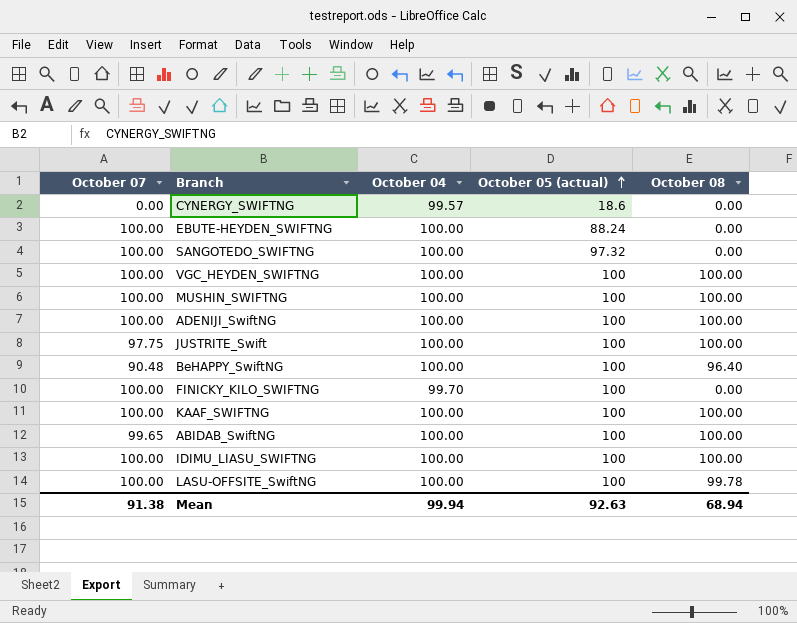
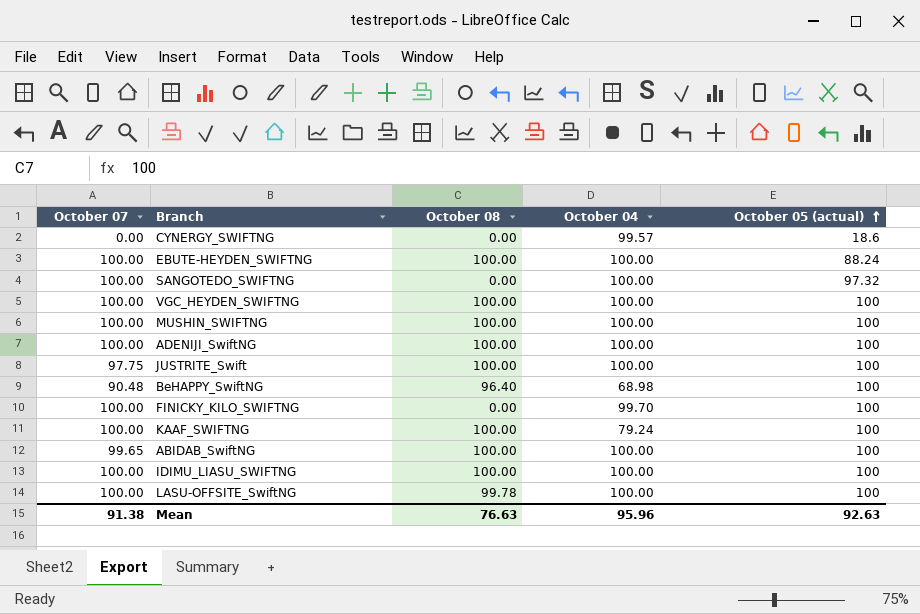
column October 08 | position: 5 -> 3
EBUTE-HEYDEN_SWIFTNG | October 08: 0.00 -> 100.00
BeHAPPY_SwiftNG | October 04: 100.00 -> 68.98
KAAF_SWIFTNG | October 04: 100.00 -> 79.24
Mean | October 08: 68.94 -> 76.63
Mean | October 04: 99.94 -> 95.96

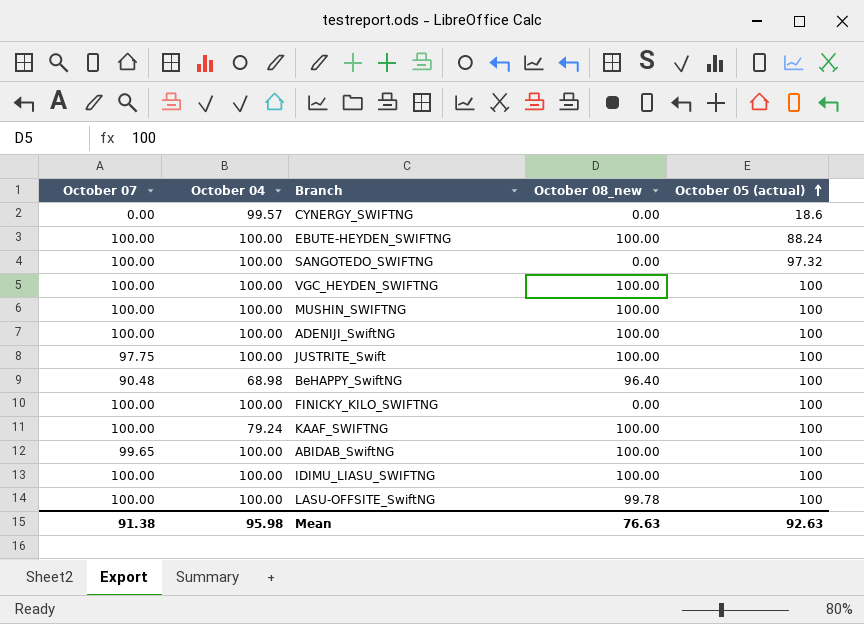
column October 04 | position: 4 -> 2
column name: October 08 -> October 08_new
FINICKY_KILO_SWIFTNG | October 04: 99.70 -> 100.00
Mean | October 04: 95.96 -> 95.98

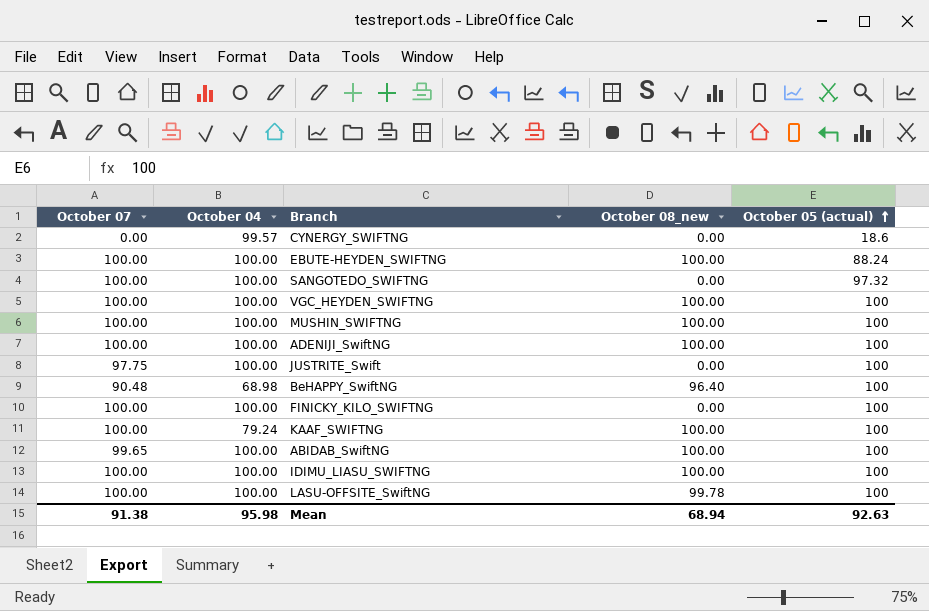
JUSTRITE_Swift | October 08_new: 100.00 -> 0.00
Mean | October 08_new: 76.63 -> 68.94

